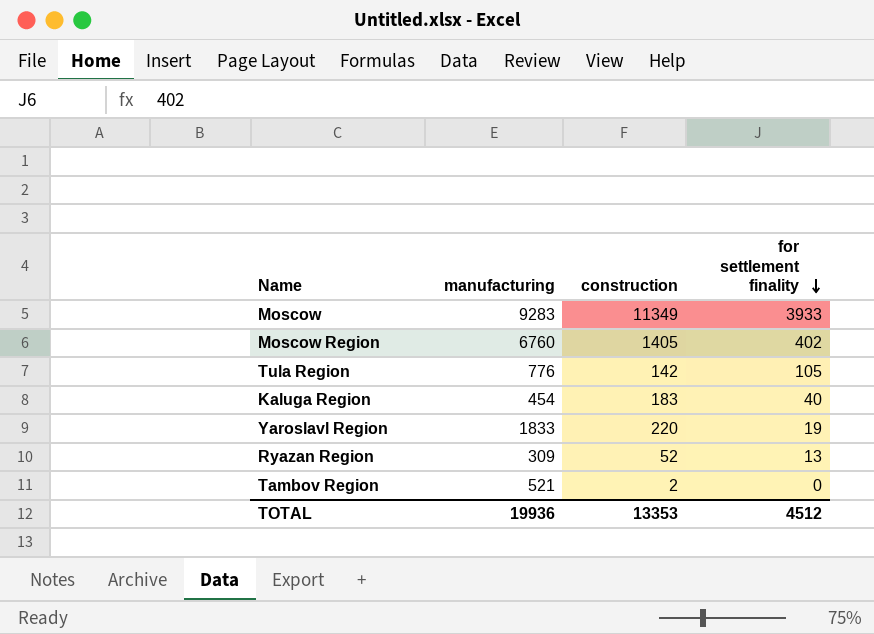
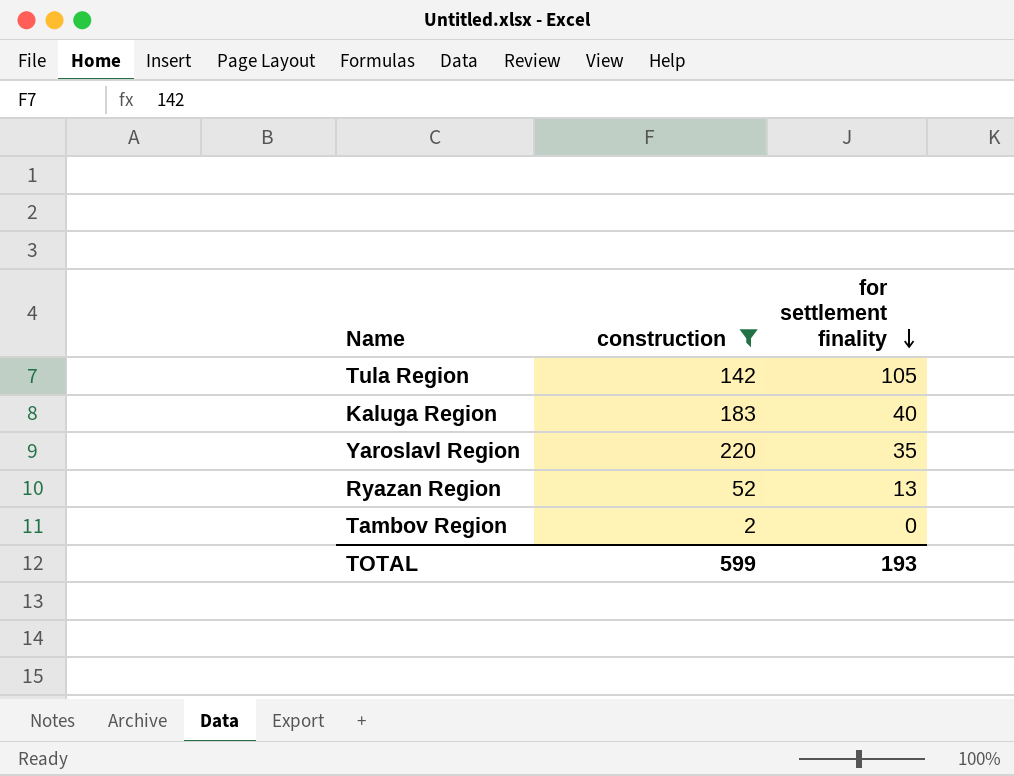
filter: none -> construction <= 220
column manufacturing | position: 2 -> none
Yaroslavl Region | for settlement finality: 19 -> 35
TOTAL | construction: 13353 -> 599
TOTAL | for settlement finality: 4512 -> 193

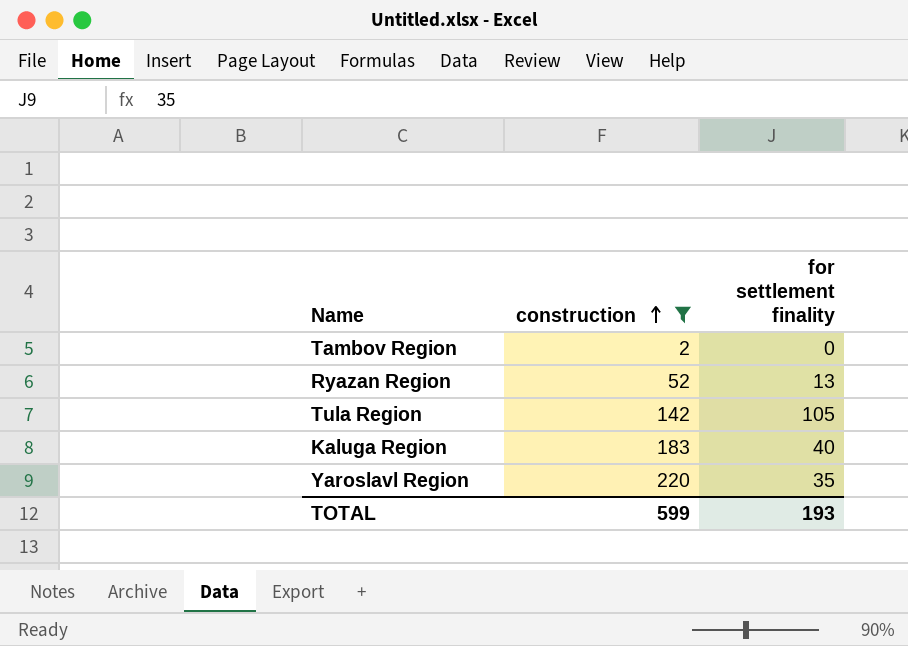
row order: for settlement finality descending -> construction ascending

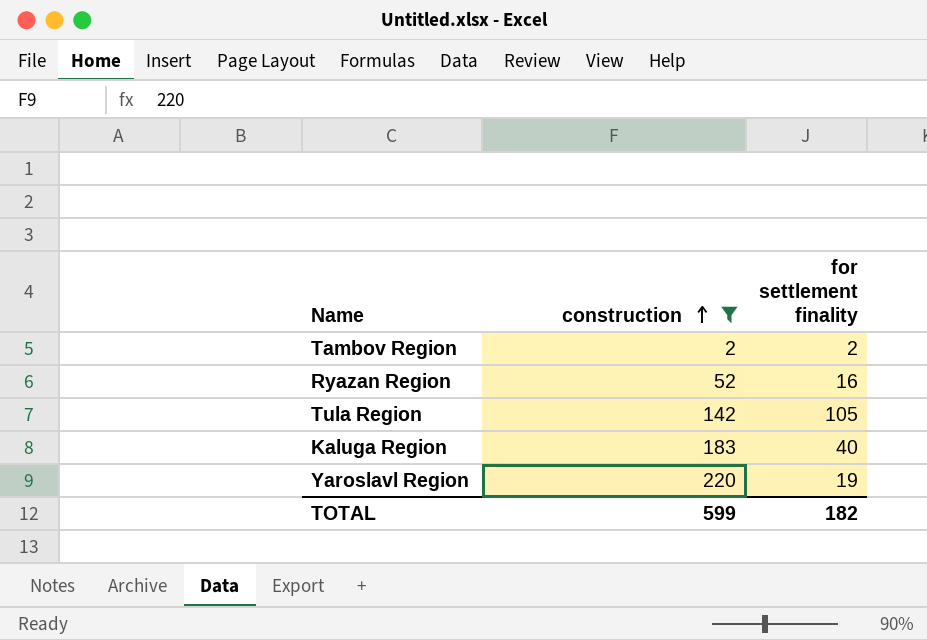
Tambov Region | for settlement finality: 0 -> 2
Ryazan Region | for settlement finality: 13 -> 16
Yaroslavl Region | for settlement finality: 35 -> 19
TOTAL | for settlement finality: 193 -> 182

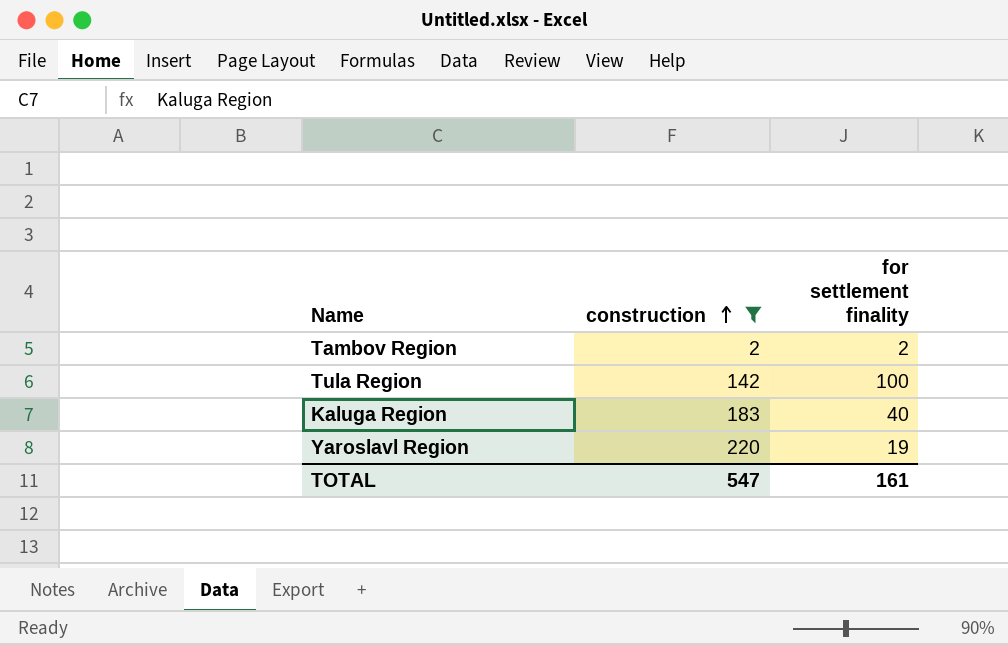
row Ryazan Region: 52 | 16 -> none
Tula Region | for settlement finality: 105 -> 100
TOTAL | construction: 599 -> 547
TOTAL | for settlement finality: 182 -> 161

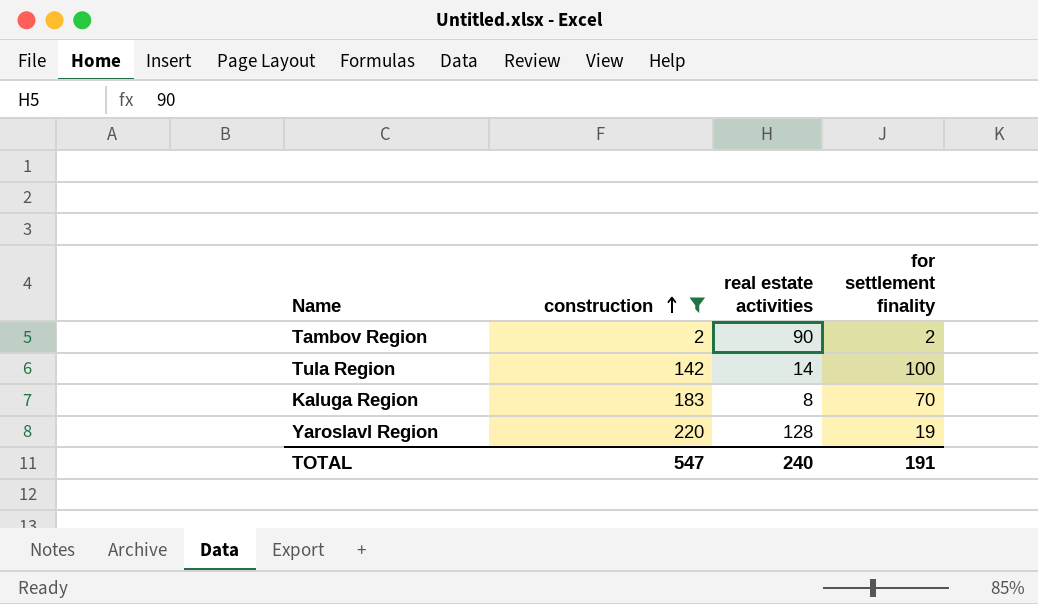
column real estate activities | position: none -> 3
Kaluga Region | for settlement finality: 40 -> 70
TOTAL | for settlement finality: 161 -> 191

